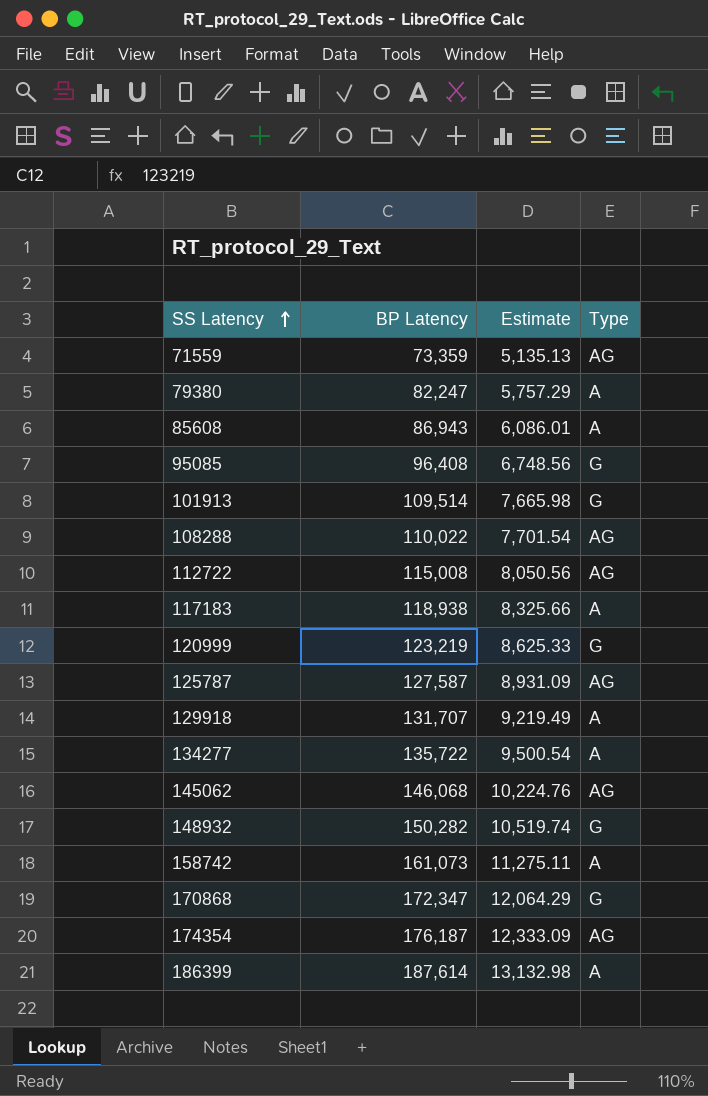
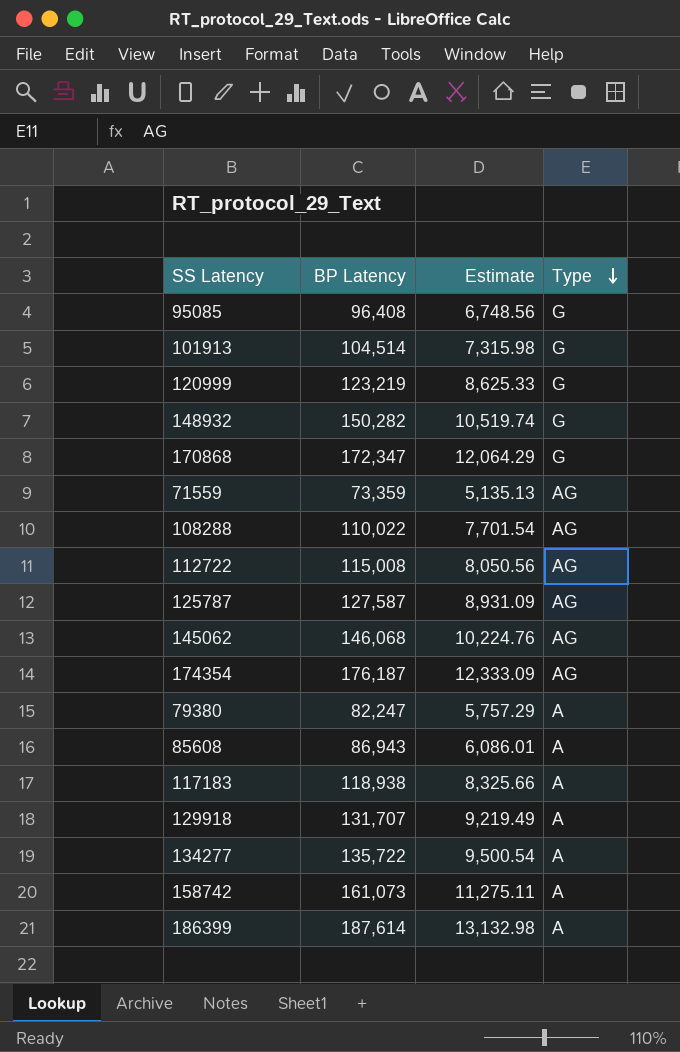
row order: SS Latency ascending -> Type descending
101913 | BP Latency: 109,514 -> 104,514
101913 | Estimate: 7,665.98 -> 7,315.98

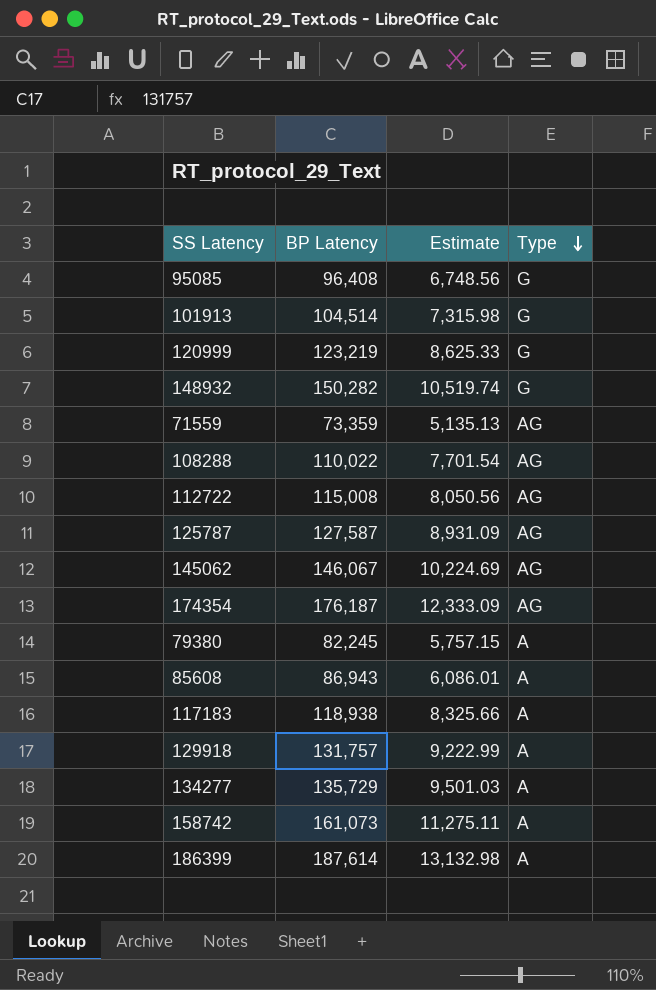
row 170868: 172,347 | 12,064.29 | G -> none
145062 | BP Latency: 146,068 -> 146,067
145062 | Estimate: 10,224.76 -> 10,224.69
79380 | BP Latency: 82,247 -> 82,245
79380 | Estimate: 5,757.29 -> 5,757.15
129918 | BP Latency: 131,707 -> 131,757
129918 | Estimate: 9,219.49 -> 9,222.99
134277 | BP Latency: 135,722 -> 135,729
134277 | Estimate: 9,500.54 -> 9,501.03

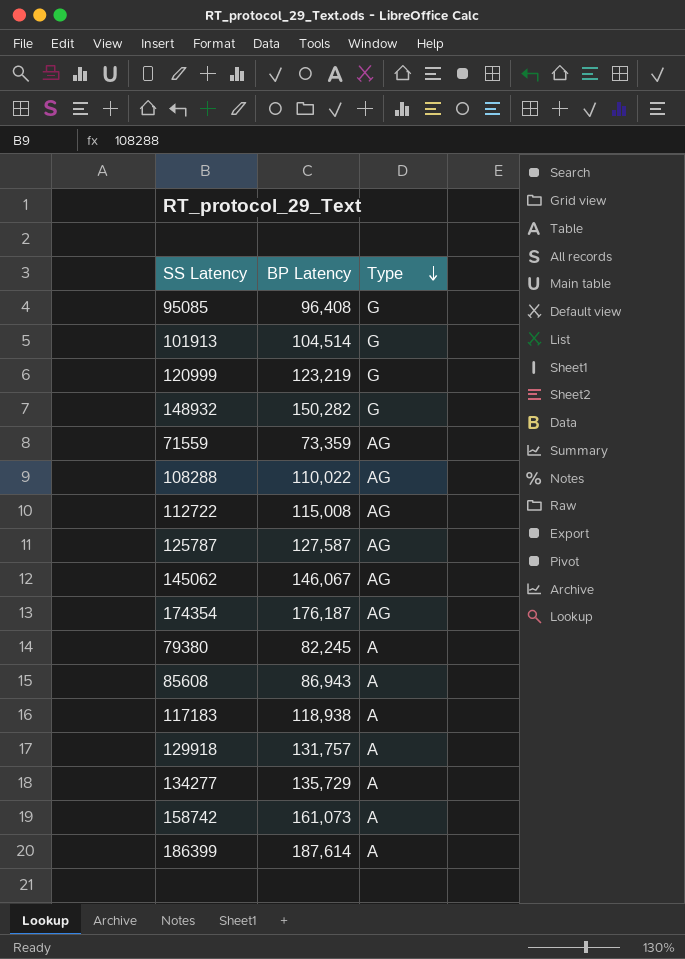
column Estimate | formula: [BP Latency] * 0.07 -> none

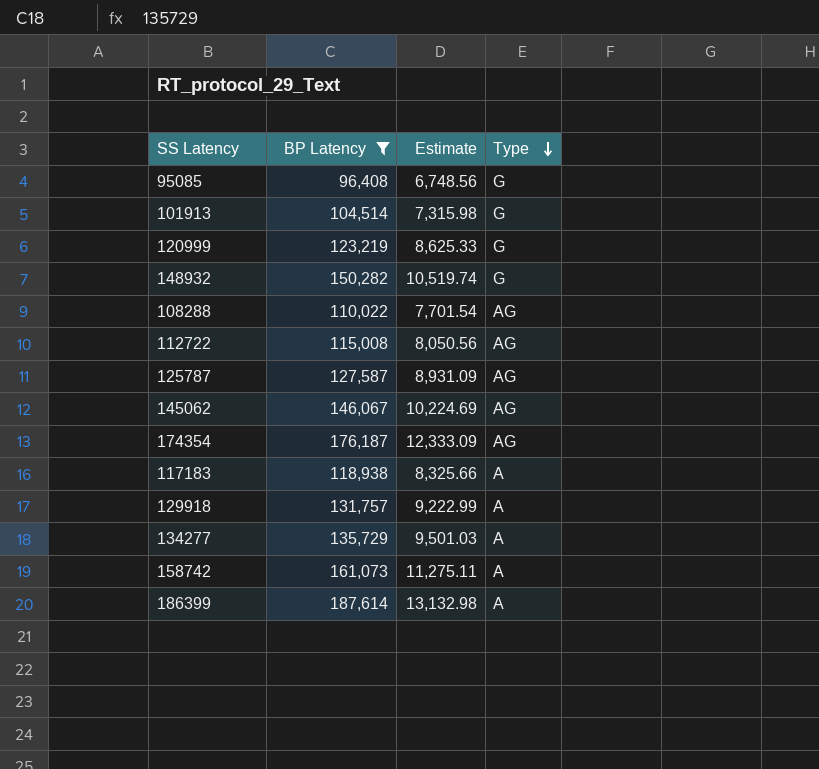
filter: none -> BP Latency >= 96,408
column Estimate | formula: none -> [BP Latency] * 0.07

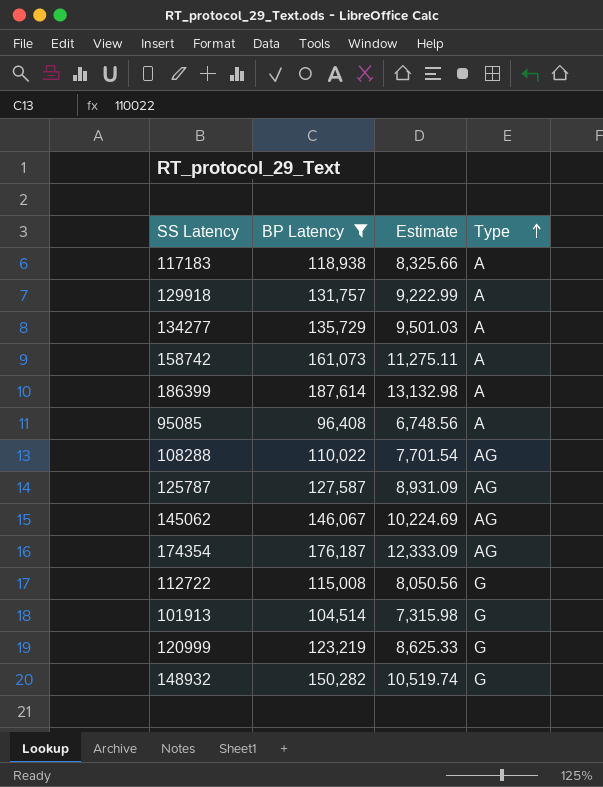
row order: Type descending -> Type ascending
95085 | Type: G -> A
112722 | Type: AG -> G

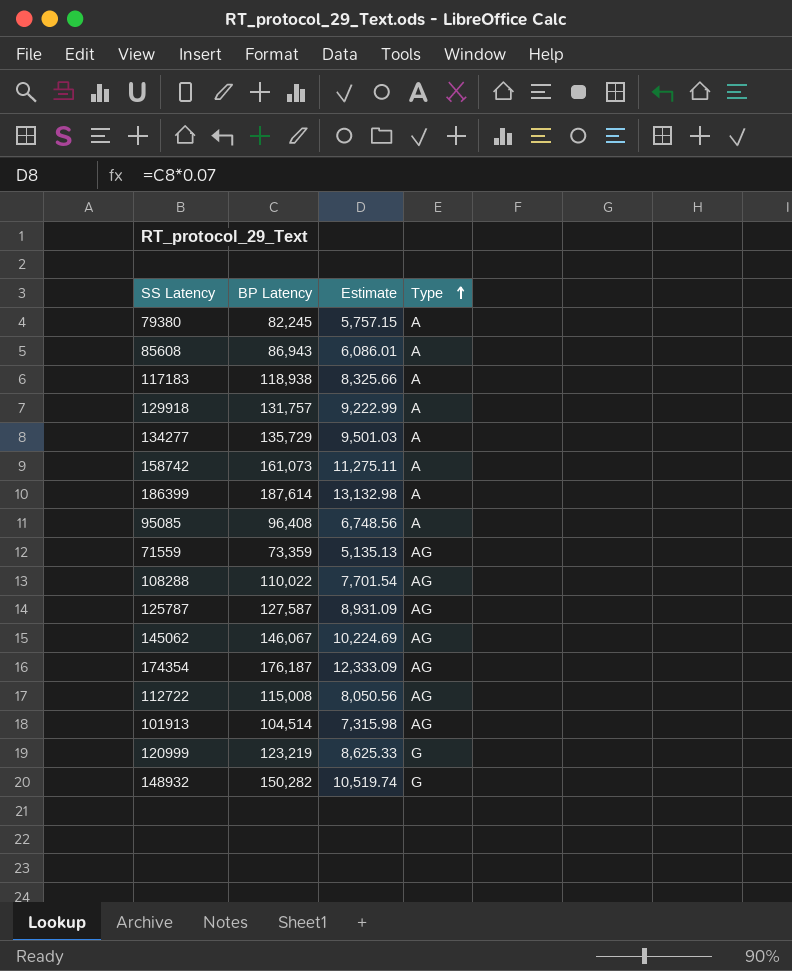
filter: BP Latency >= 96,408 -> none
112722 | Type: G -> AG
101913 | Type: G -> AG

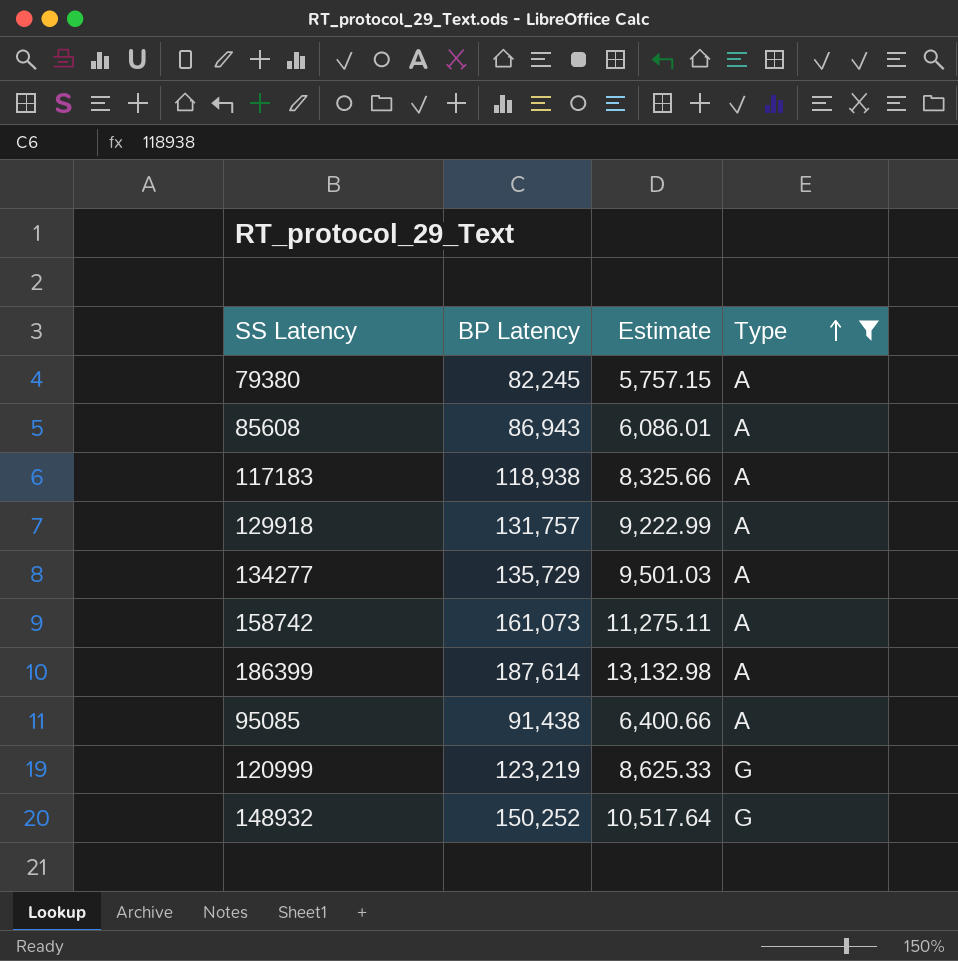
filter: none -> Type != AG
95085 | BP Latency: 96,408 -> 91,438
95085 | Estimate: 6,748.56 -> 6,400.66
148932 | BP Latency: 150,282 -> 150,252
148932 | Estimate: 10,519.74 -> 10,517.64

